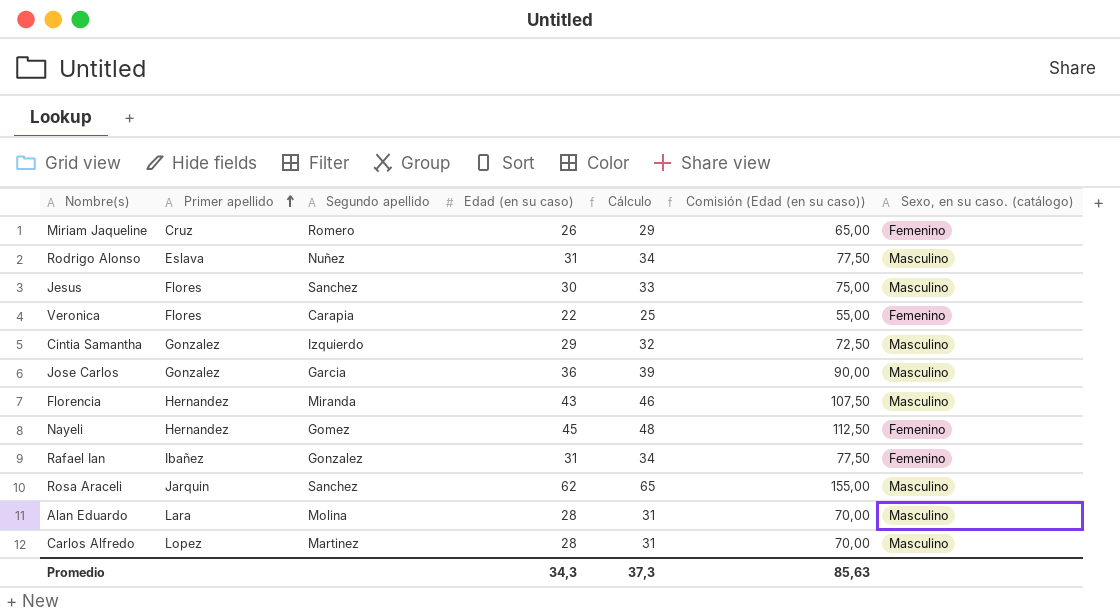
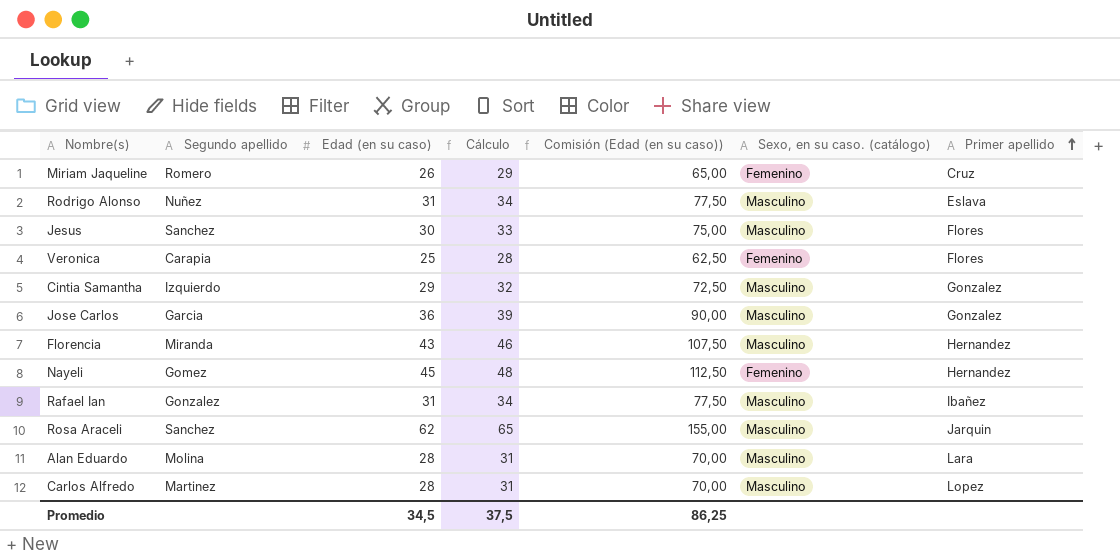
column Primer apellido | position: 2 -> 7
Veronica | Edad (en su caso): 22 -> 25
Veronica | Cálculo: 25 -> 28
Veronica | Comisión (Edad (en su caso)): 55,00 -> 62,50
Rafael Ian | Sexo, en su caso. (catálogo): Femenino -> Masculino
Promedio | Edad (en su caso): 34,3 -> 34,5
Promedio | Cálculo: 37,3 -> 37,5
Promedio | Comisión (Edad (en su caso)): 85,63 -> 86,25

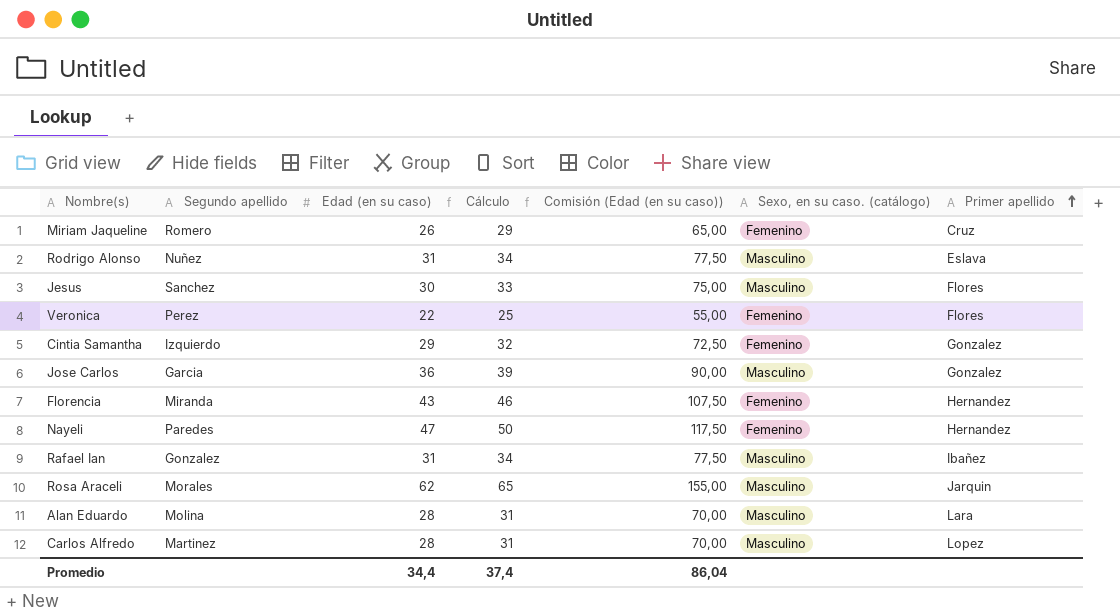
Veronica | Segundo apellido: Carapia -> Perez
Veronica | Edad (en su caso): 25 -> 22
Veronica | Cálculo: 28 -> 25
Veronica | Comisión (Edad (en su caso)): 62,50 -> 55,00
Cintia Samantha | Sexo, en su caso. (catálogo): Masculino -> Femenino
Florencia | Sexo, en su caso. (catálogo): Masculino -> Femenino
Nayeli | Segundo apellido: Gomez -> Paredes
Nayeli | Edad (en su caso): 45 -> 47
Nayeli | Cálculo: 48 -> 50
Nayeli | Comisión (Edad (en su caso)): 112,50 -> 117,50
Rosa Araceli | Segundo apellido: Sanchez -> Morales
Promedio | Edad (en su caso): 34,5 -> 34,4
Promedio | Cálculo: 37,5 -> 37,4
Promedio | Comisión (Edad (en su caso)): 86,25 -> 86,04

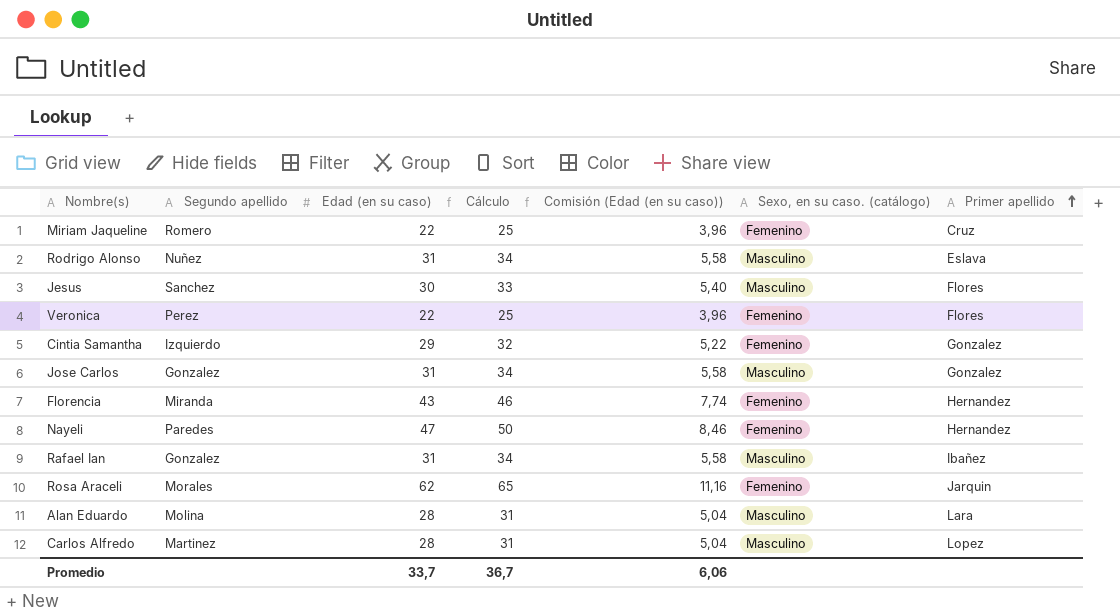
column Comisión (Edad (en su caso)) | formula: [Edad (en su caso)] * 2,5 -> [Edad (en su caso)] * 0,18
Miriam Jaqueline | Edad (en su caso): 26 -> 22
Miriam Jaqueline | Cálculo: 29 -> 25
Jose Carlos | Segundo apellido: Garcia -> Gonzalez
Jose Carlos | Edad (en su caso): 36 -> 31
Jose Carlos | Cálculo: 39 -> 34
Rosa Araceli | Sexo, en su caso. (catálogo): Masculino -> Femenino
Promedio | Edad (en su caso): 34,4 -> 33,7
Promedio | Cálculo: 37,4 -> 36,7
Promedio | Comisión (Edad (en su caso)): 86,04 -> 6,06

